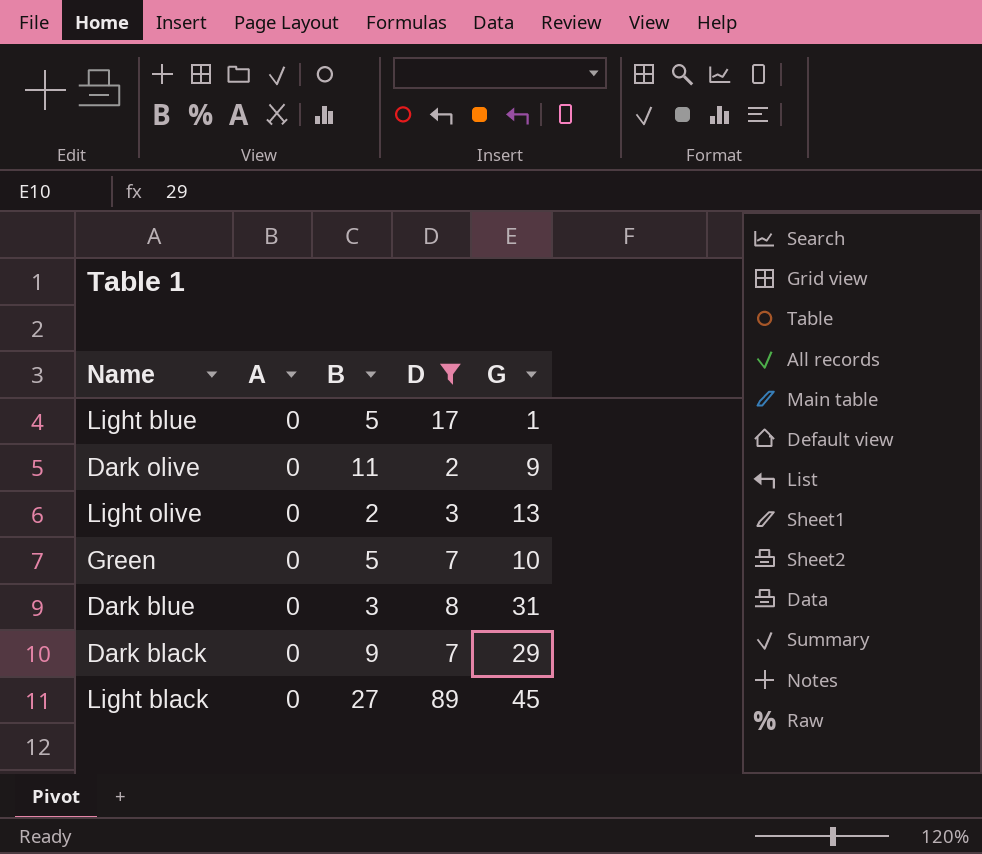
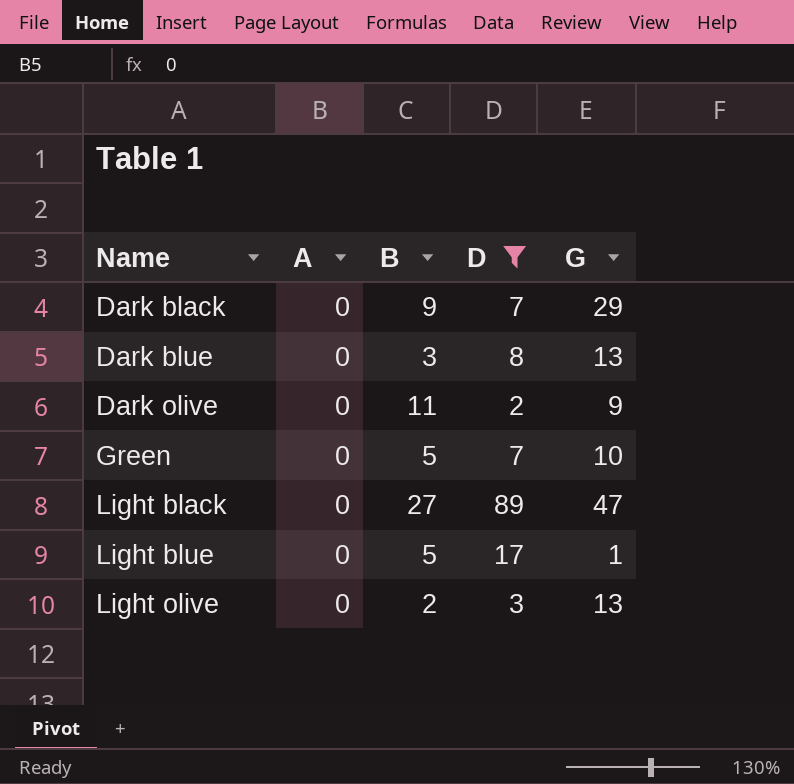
row order: none -> Name ascending
Dark blue | G: 31 -> 13
Light black | G: 45 -> 47

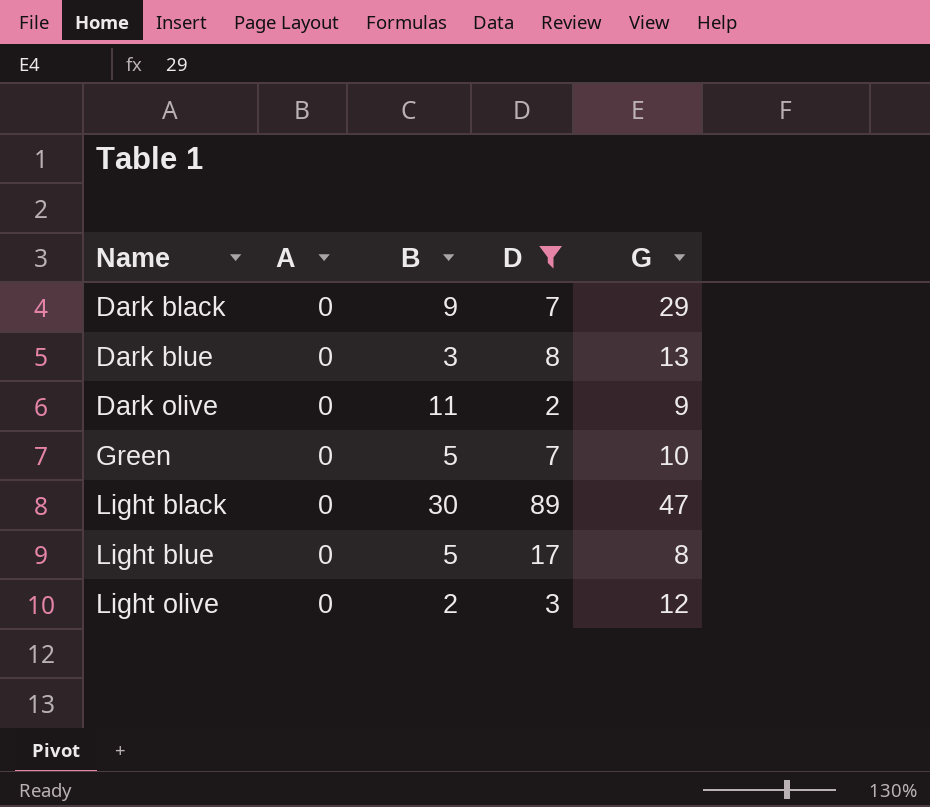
Light black | B: 27 -> 30
Light blue | G: 1 -> 8
Light olive | G: 13 -> 12

